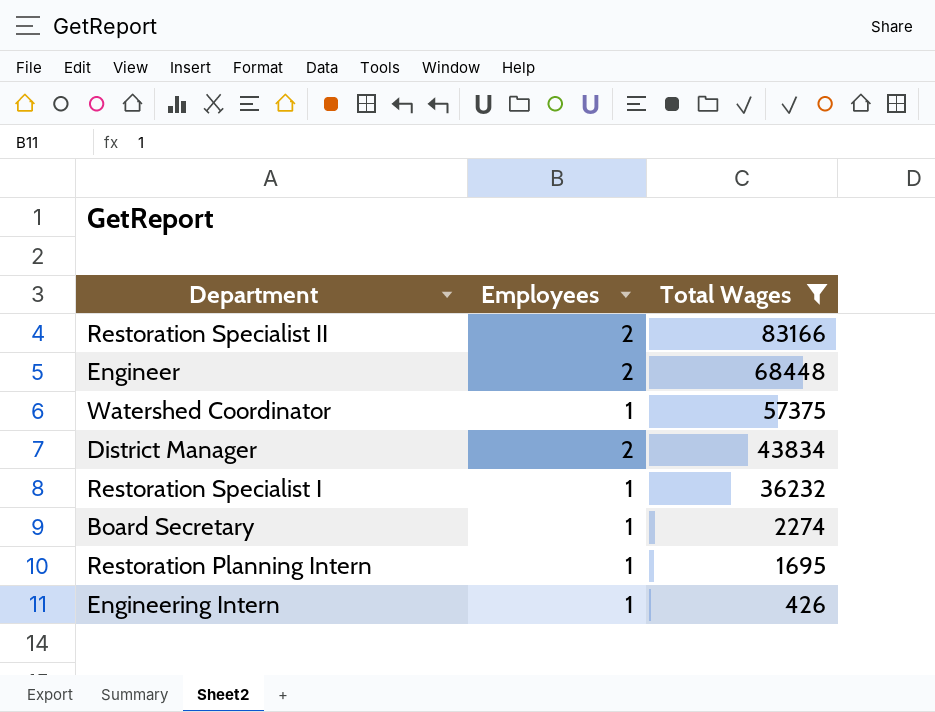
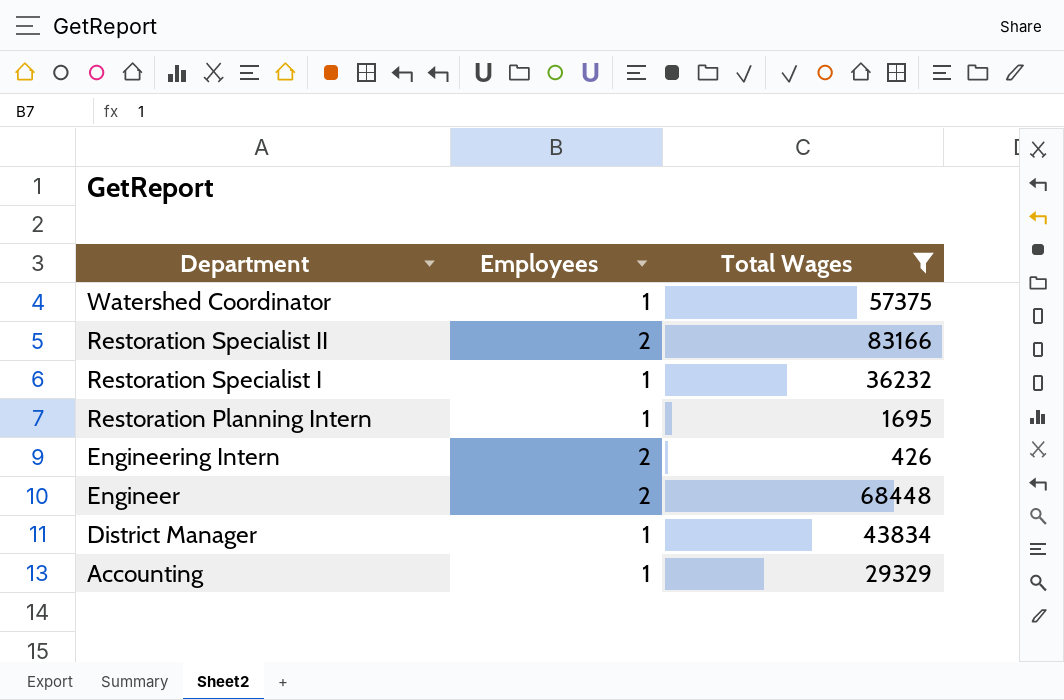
row order: Total Wages descending -> Department descending
row Board Secretary: 1 | 2274 -> none
Engineering Intern | Employees: 1 -> 2
District Manager | Employees: 2 -> 1
row Accounting: none -> 1 | 29329

